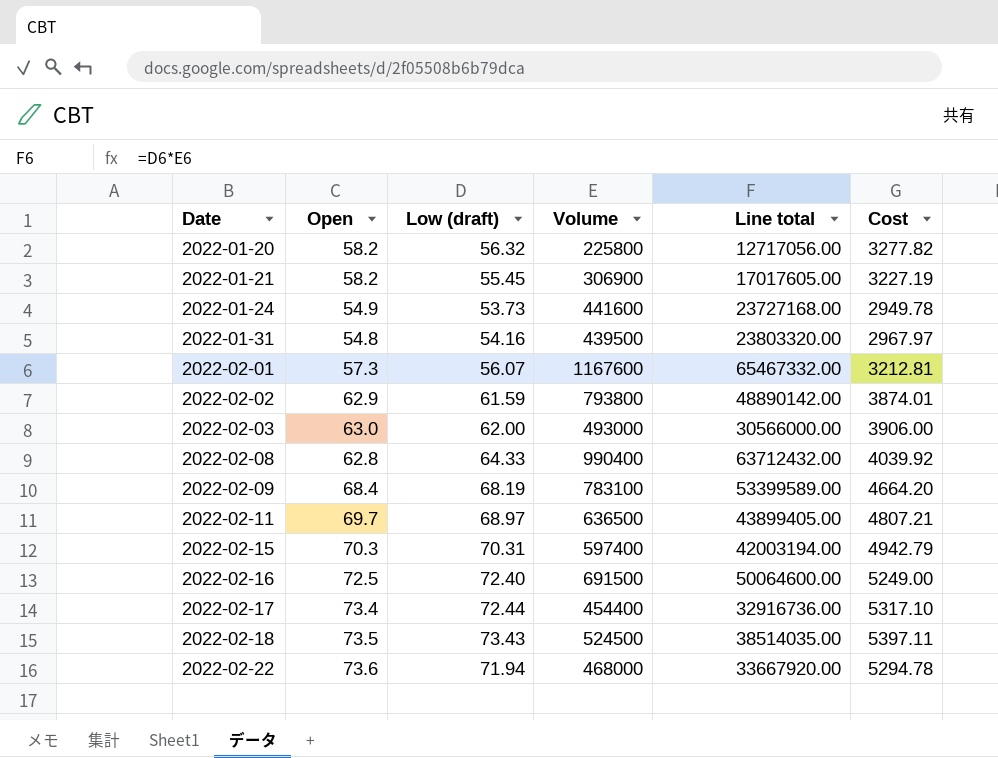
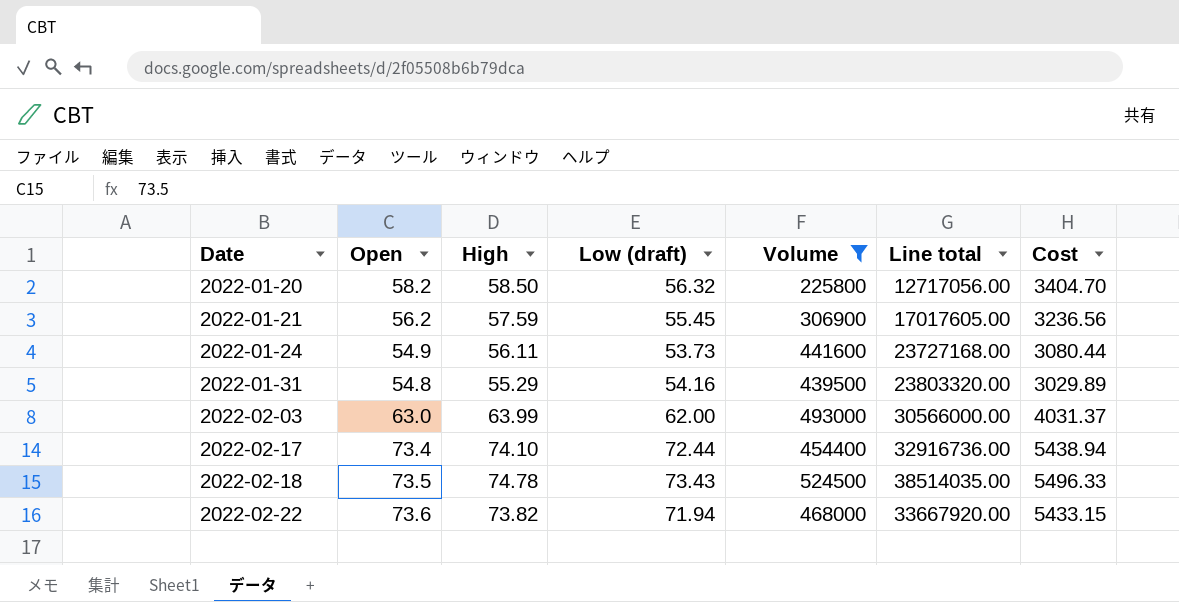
filter: none -> Volume <= 524500
column High | position: none -> 3
column Cost | formula: [Open] * [Low (draft)] -> [Open] * [High]
2022-01-21 | Open: 58.2 -> 56.2

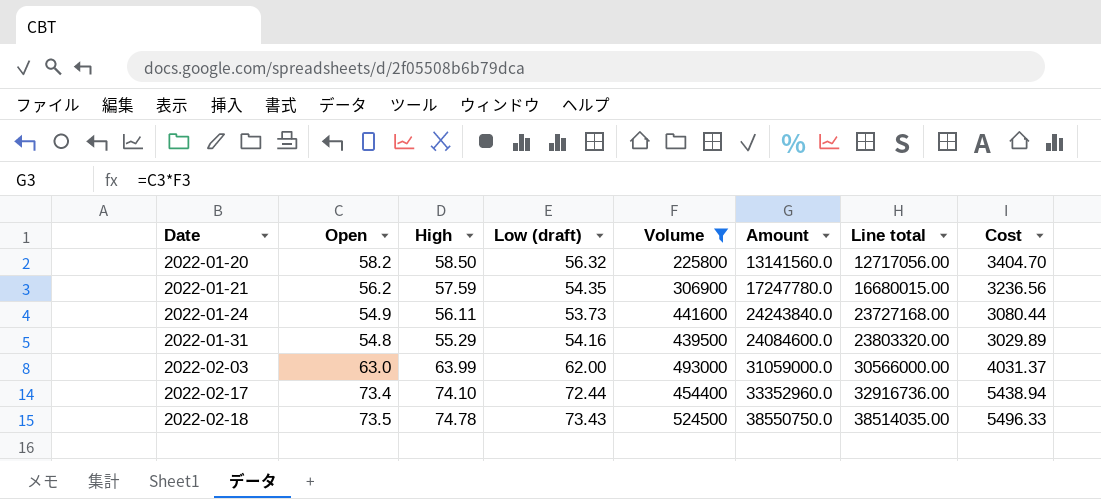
column Amount | formula: none -> [Open] * [Volume]
row 2022-02-22: 73.6 | 73.82 | 71.94 | 468000 | 33667920.00 | 5433.15 -> none
2022-01-21 | Low (draft): 55.45 -> 54.35
2022-01-21 | Line total: 17017605.00 -> 16680015.00

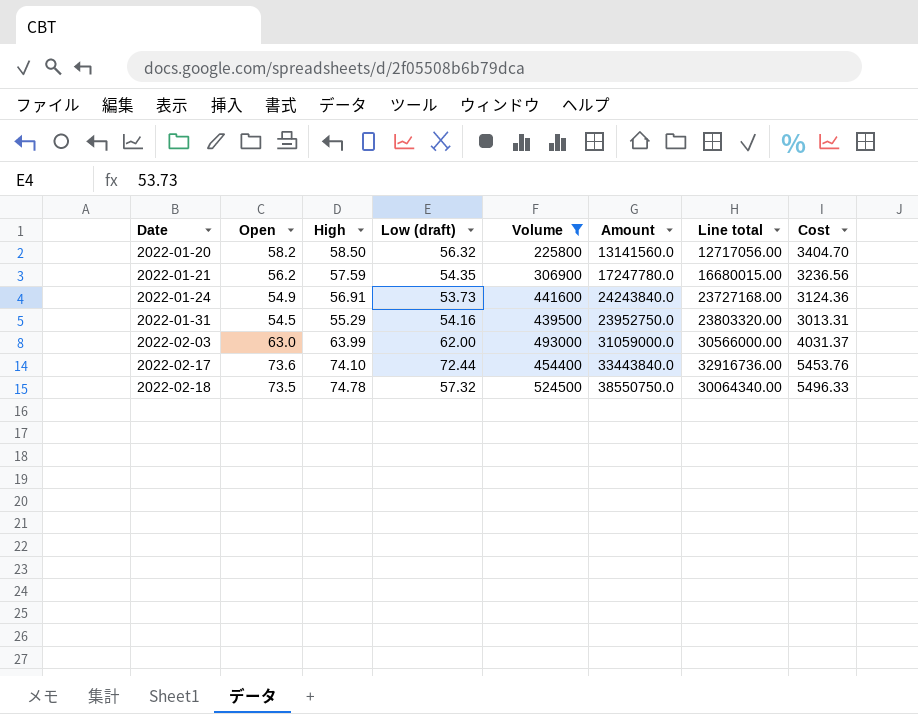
2022-01-24 | High: 56.11 -> 56.91
2022-01-24 | Cost: 3080.44 -> 3124.36
2022-01-31 | Open: 54.8 -> 54.5
2022-01-31 | Amount: 24084600.0 -> 23952750.0
2022-01-31 | Cost: 3029.89 -> 3013.31
2022-02-17 | Open: 73.4 -> 73.6
2022-02-17 | Amount: 33352960.0 -> 33443840.0
2022-02-17 | Cost: 5438.94 -> 5453.76
2022-02-18 | Low (draft): 73.43 -> 57.32
2022-02-18 | Line total: 38514035.00 -> 30064340.00

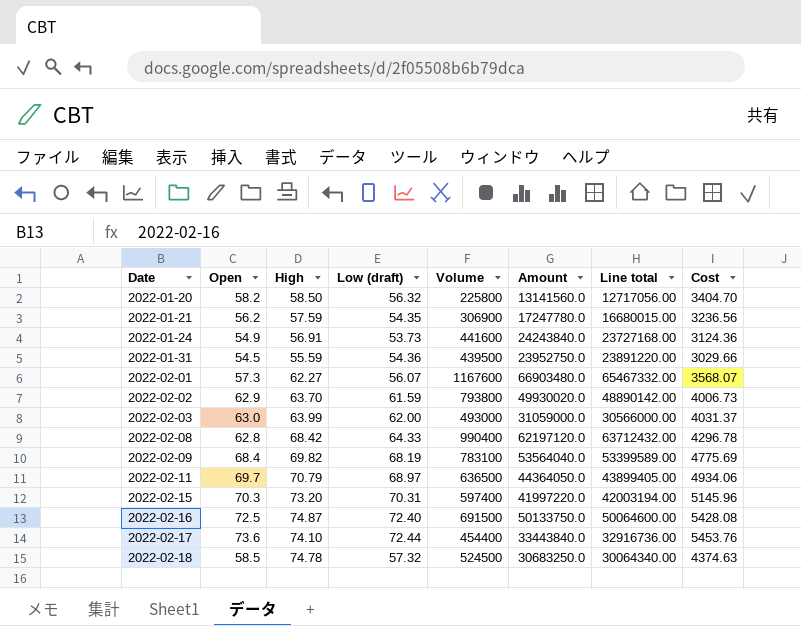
filter: Volume <= 524500 -> none
2022-01-31 | High: 55.29 -> 55.59
2022-01-31 | Low (draft): 54.16 -> 54.36
2022-01-31 | Line total: 23803320.00 -> 23891220.00
2022-01-31 | Cost: 3013.31 -> 3029.66
2022-02-18 | Open: 73.5 -> 58.5
2022-02-18 | Amount: 38550750.0 -> 30683250.0
2022-02-18 | Cost: 5496.33 -> 4374.63

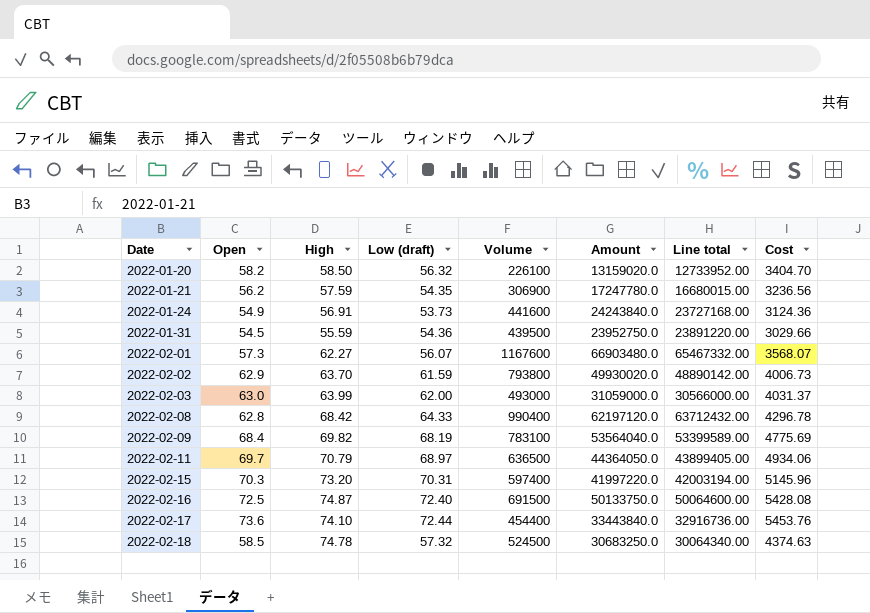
2022-01-20 | Volume: 225800 -> 226100
2022-01-20 | Amount: 13141560.0 -> 13159020.0
2022-01-20 | Line total: 12717056.00 -> 12733952.00

